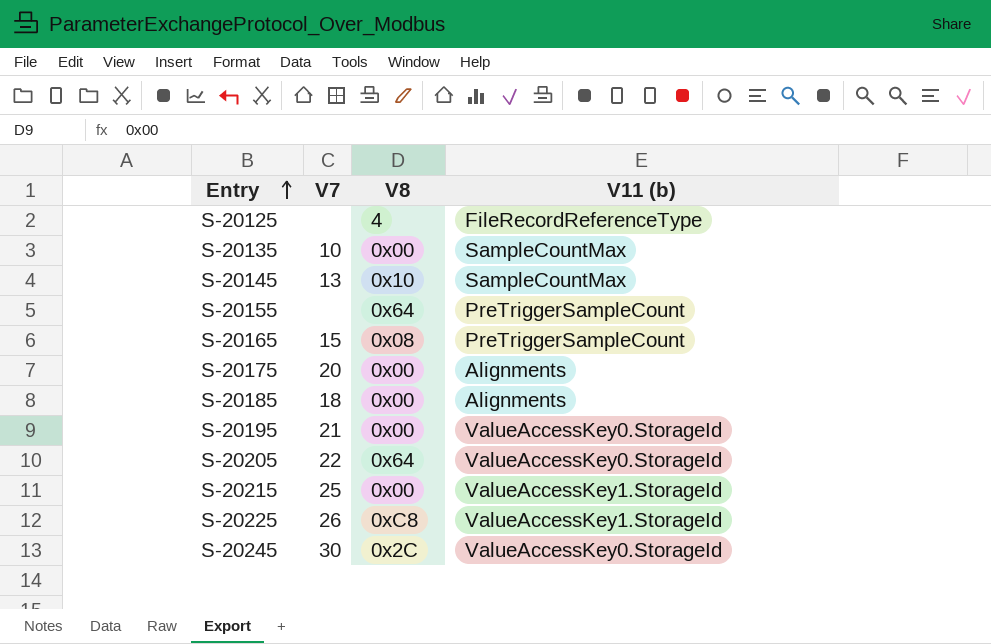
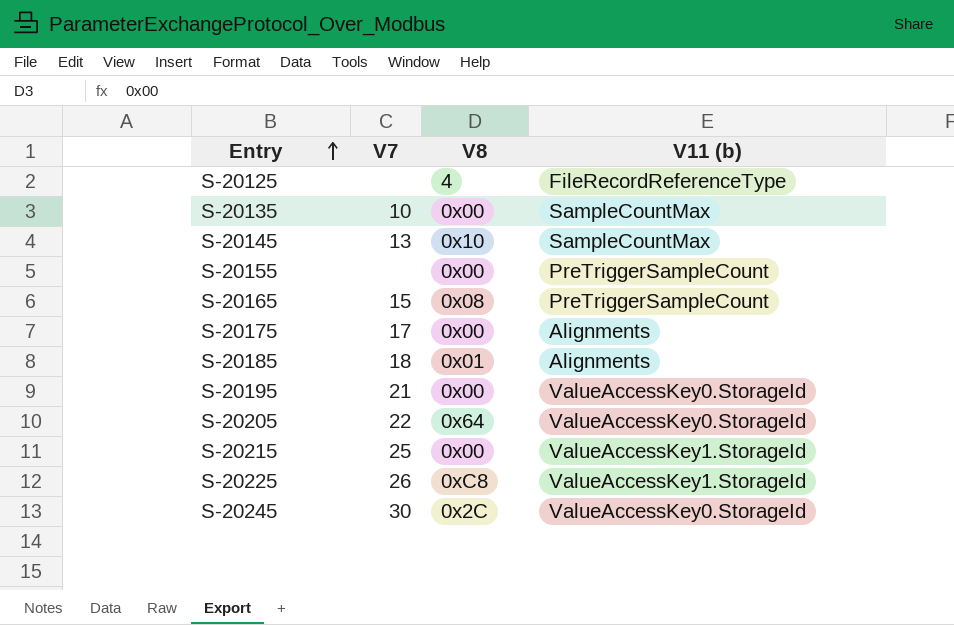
S-20155 | V8: 0x64 -> 0x00
S-20175 | V7: 20 -> 17
S-20185 | V8: 0x00 -> 0x01

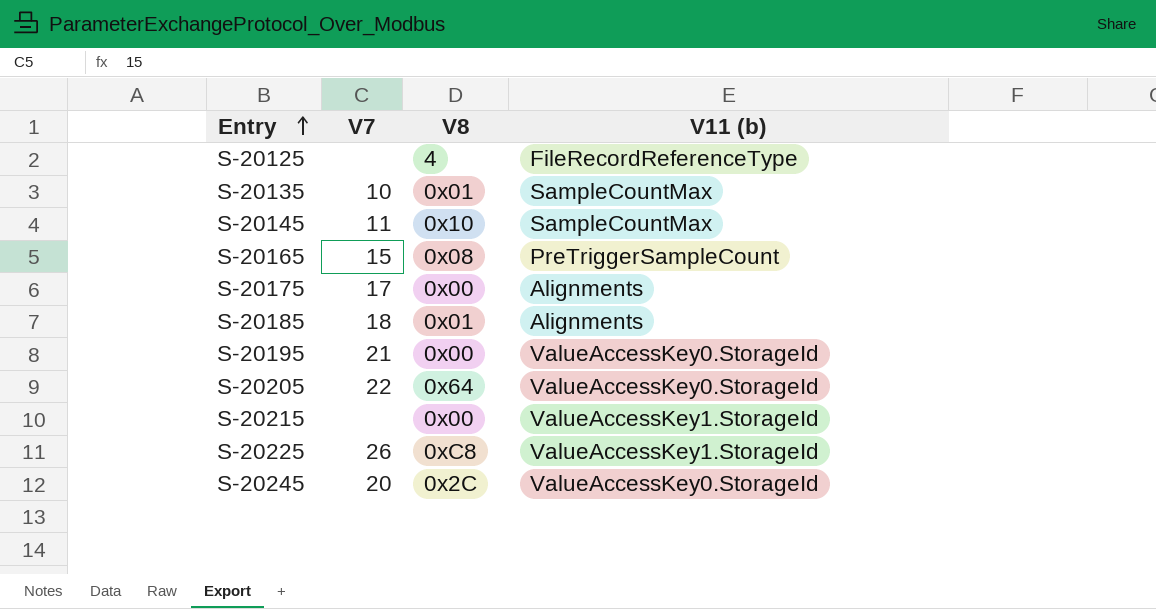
row S-20155: none | 0x00 | PreTriggerSampleCount -> none
S-20135 | V8: 0x00 -> 0x01
S-20145 | V7: 13 -> 11
S-20215 | V7: 25 -> none
S-20245 | V7: 30 -> 20

